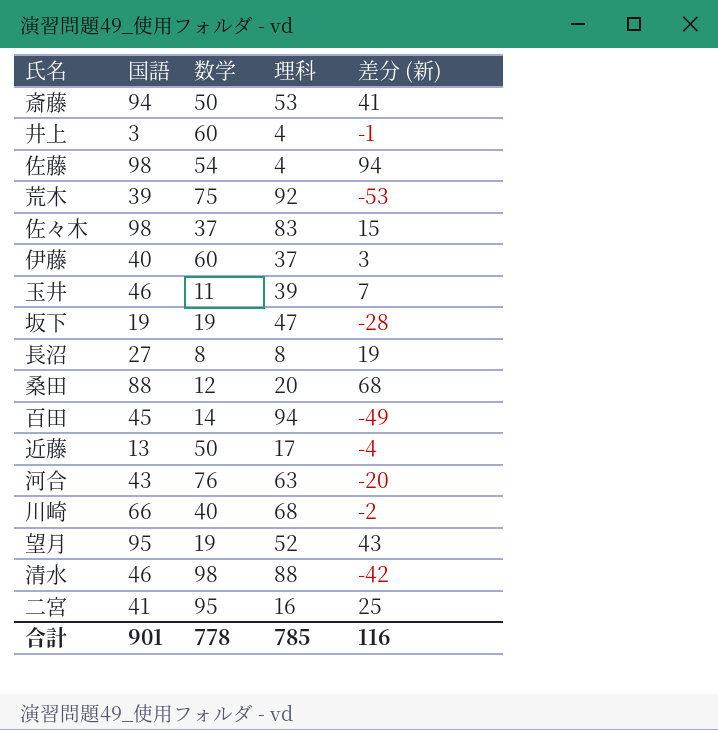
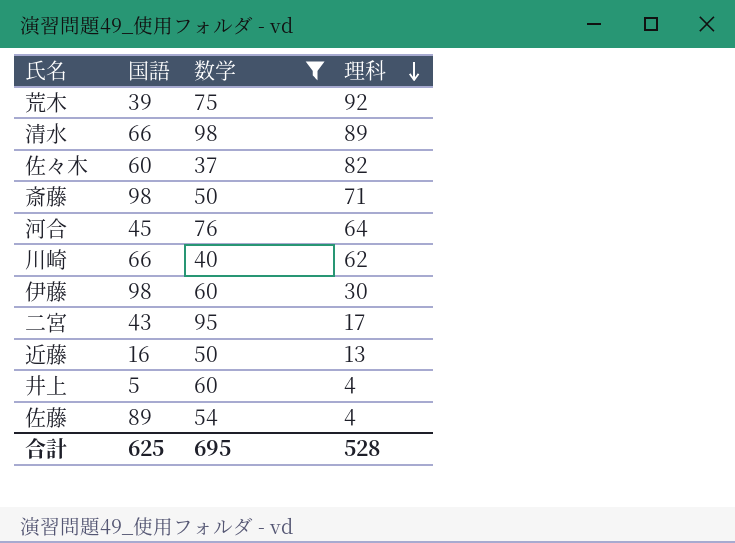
filter: none -> 数学 >= 37
row order: none -> 理科 descending
column 差分 (新) | formula: [国語] - [理科] -> none
清水 | 国語: 46 -> 66
清水 | 理科: 88 -> 89
佐々木 | 国語: 98 -> 60
佐々木 | 理科: 83 -> 82
斎藤 | 国語: 94 -> 98
斎藤 | 理科: 53 -> 71
河合 | 国語: 43 -> 45
河合 | 理科: 63 -> 64
川崎 | 理科: 68 -> 62
伊藤 | 国語: 40 -> 98
伊藤 | 理科: 37 -> 30
二宮 | 国語: 41 -> 43
二宮 | 理科: 16 -> 17
近藤 | 国語: 13 -> 16
近藤 | 理科: 17 -> 13
井上 | 国語: 3 -> 5
佐藤 | 国語: 98 -> 89
合計 | 国語: 901 -> 625
合計 | 数学: 778 -> 695
合計 | 理科: 785 -> 528

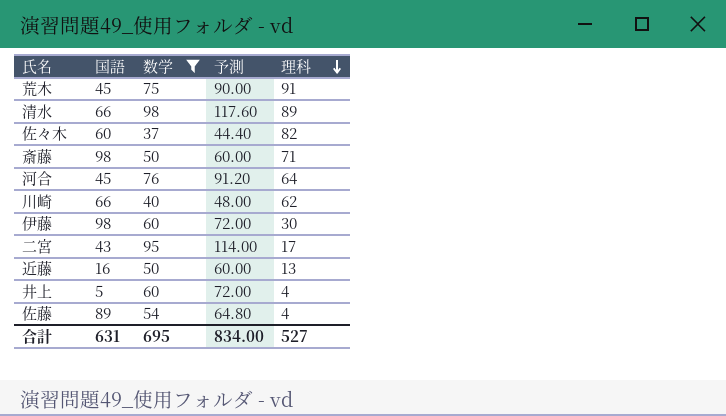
column 予測 | formula: none -> [数学] * 1.2
荒木 | 国語: 39 -> 45
荒木 | 理科: 92 -> 91
合計 | 国語: 625 -> 631
合計 | 理科: 528 -> 527

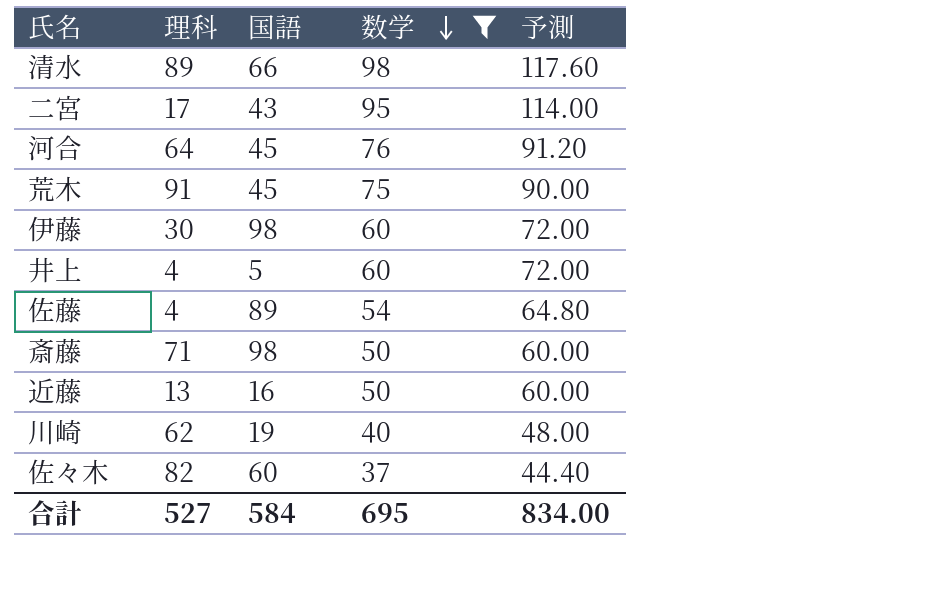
row order: 理科 descending -> 数学 descending
column 理科 | position: 5 -> 2
川崎 | 国語: 66 -> 19
合計 | 国語: 631 -> 584

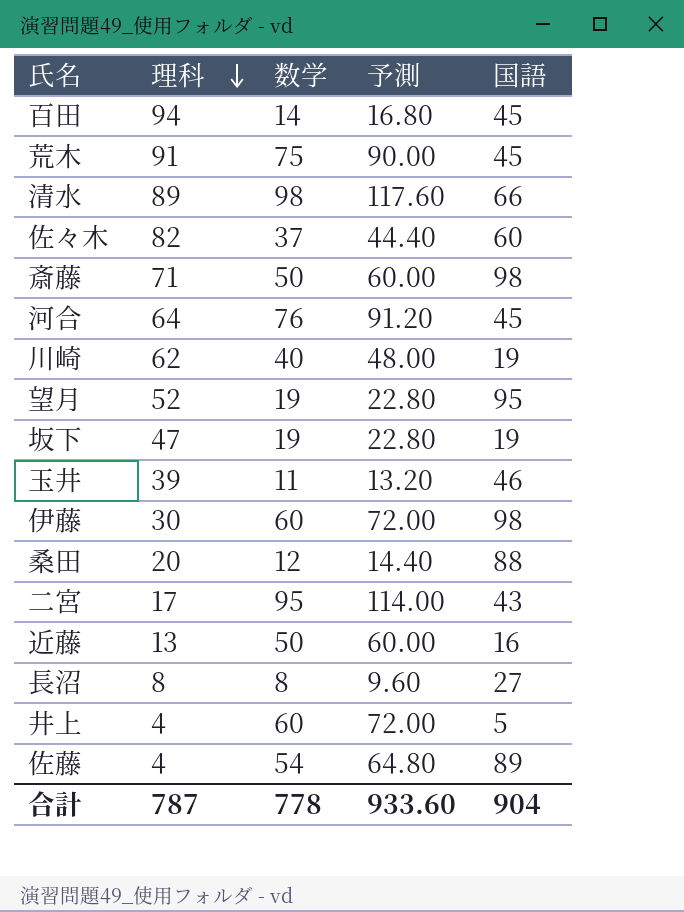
filter: 数学 >= 37 -> none
row order: 数学 descending -> 理科 descending
column 国語 | position: 3 -> 5
合計 | 理科: 527 -> 787
合計 | 数学: 695 -> 778
合計 | 予測: 834.00 -> 933.60
合計 | 国語: 584 -> 904

